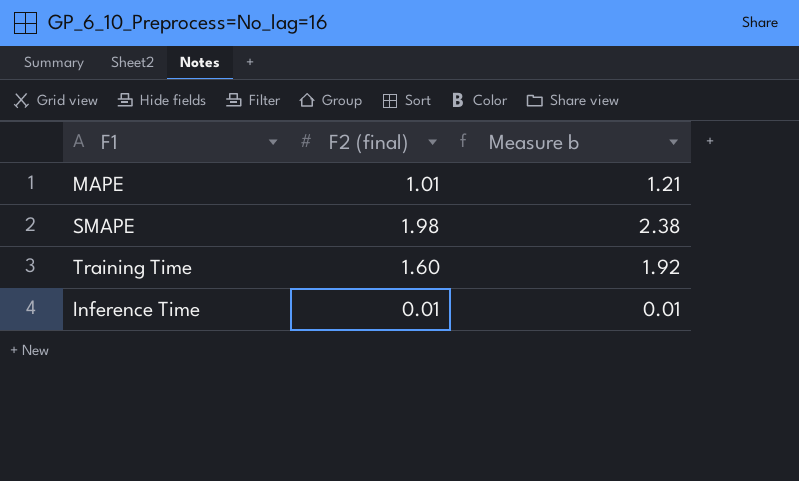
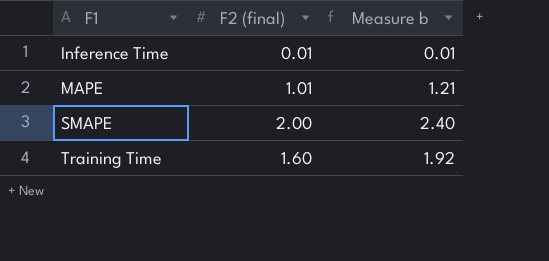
row order: none -> F1 ascending
SMAPE | F2 (final): 1.98 -> 2.00
SMAPE | Measure b: 2.38 -> 2.40

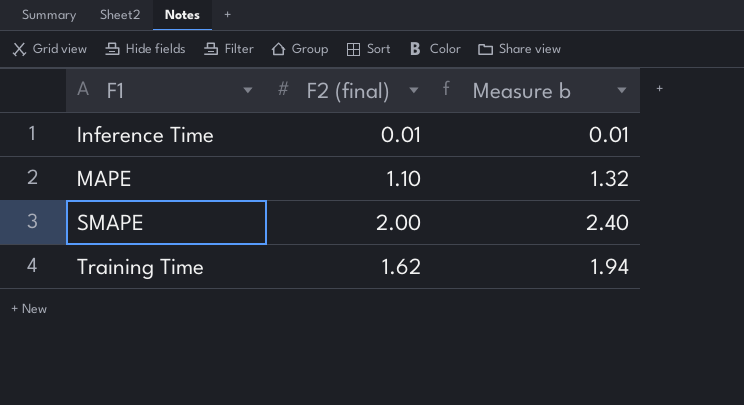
MAPE | F2 (final): 1.01 -> 1.10
MAPE | Measure b: 1.21 -> 1.32
Training Time | F2 (final): 1.60 -> 1.62
Training Time | Measure b: 1.92 -> 1.94

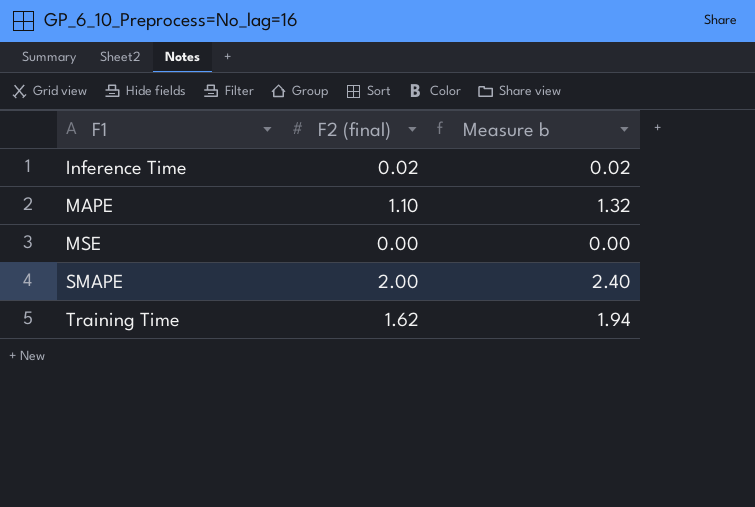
Inference Time | F2 (final): 0.01 -> 0.02
Inference Time | Measure b: 0.01 -> 0.02
row MSE: none -> 0.00 | 0.00

